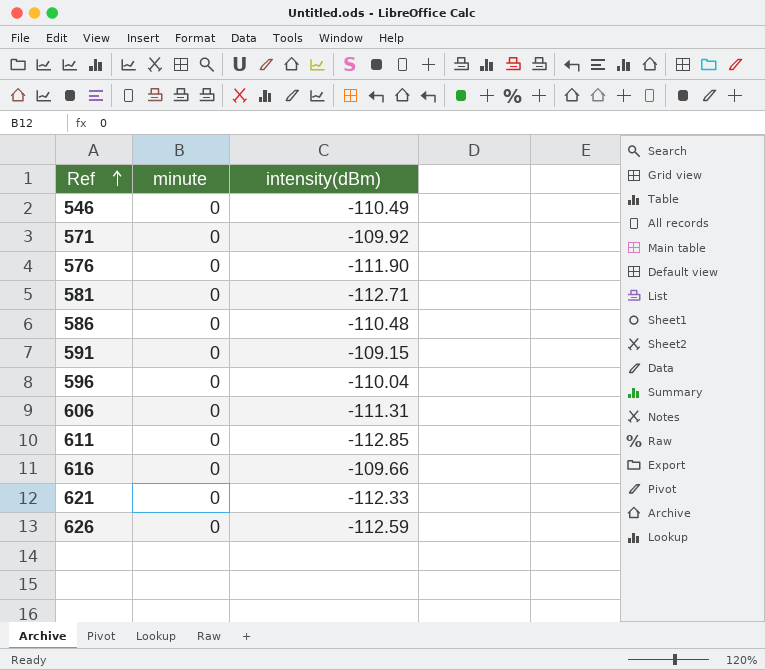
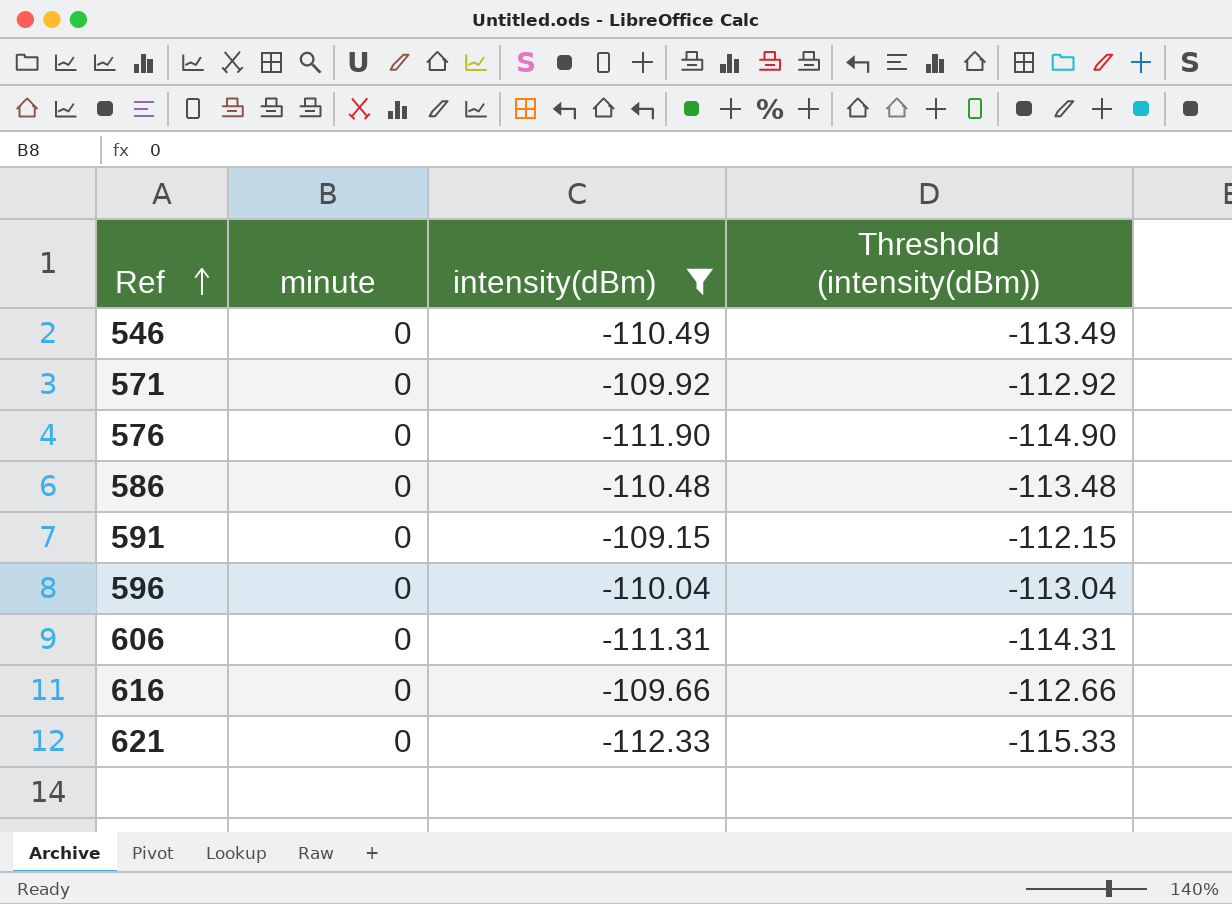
filter: none -> intensity(dBm) >= -112.33
column Threshold (intensity(dBm)) | formula: none -> [intensity(dBm)] - 3

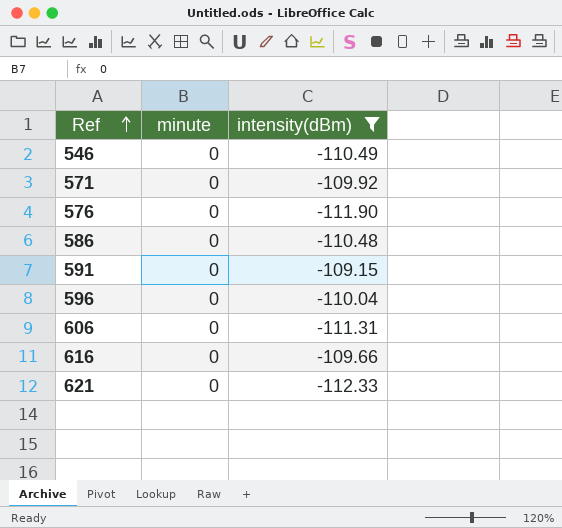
column Threshold (intensity(dBm)) | formula: [intensity(dBm)] - 3 -> none

